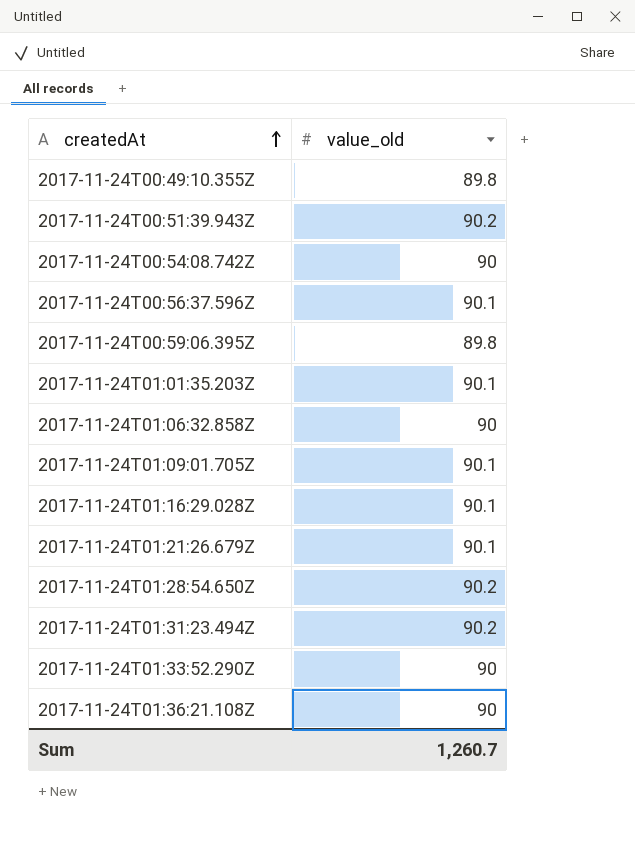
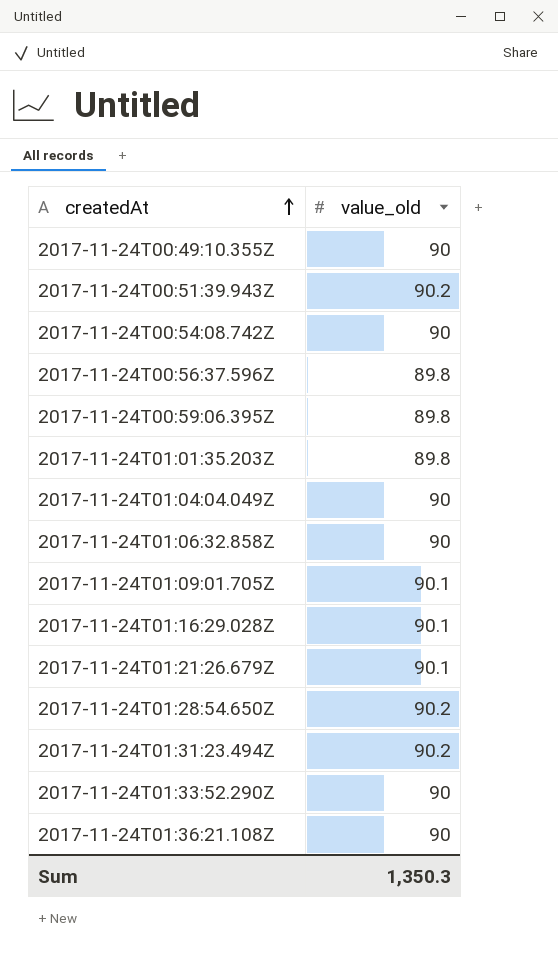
2017-11-24T00:49:10.355Z | value_old: 89.8 -> 90
2017-11-24T00:56:37.596Z | value_old: 90.1 -> 89.8
2017-11-24T01:01:35.203Z | value_old: 90.1 -> 89.8
row 2017-11-24T01:04:04.049Z: none -> 90
Sum | value_old: 1,260.7 -> 1,350.3

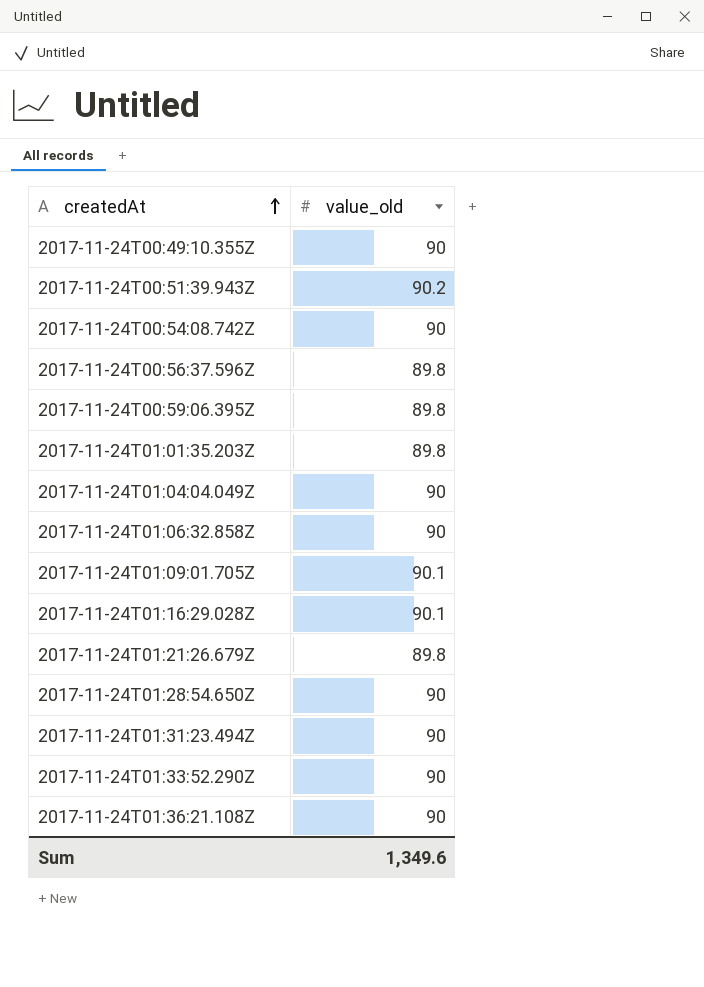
2017-11-24T01:21:26.679Z | value_old: 90.1 -> 89.8
2017-11-24T01:28:54.650Z | value_old: 90.2 -> 90
2017-11-24T01:31:23.494Z | value_old: 90.2 -> 90
Sum | value_old: 1,350.3 -> 1,349.6

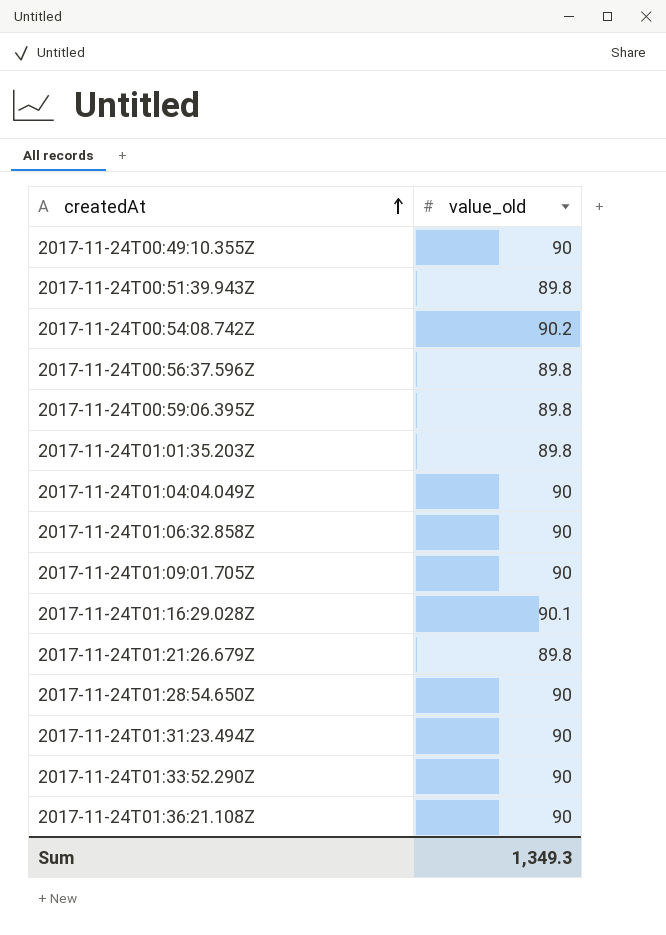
2017-11-24T00:51:39.943Z | value_old: 90.2 -> 89.8
2017-11-24T00:54:08.742Z | value_old: 90 -> 90.2
2017-11-24T01:09:01.705Z | value_old: 90.1 -> 90
Sum | value_old: 1,349.6 -> 1,349.3

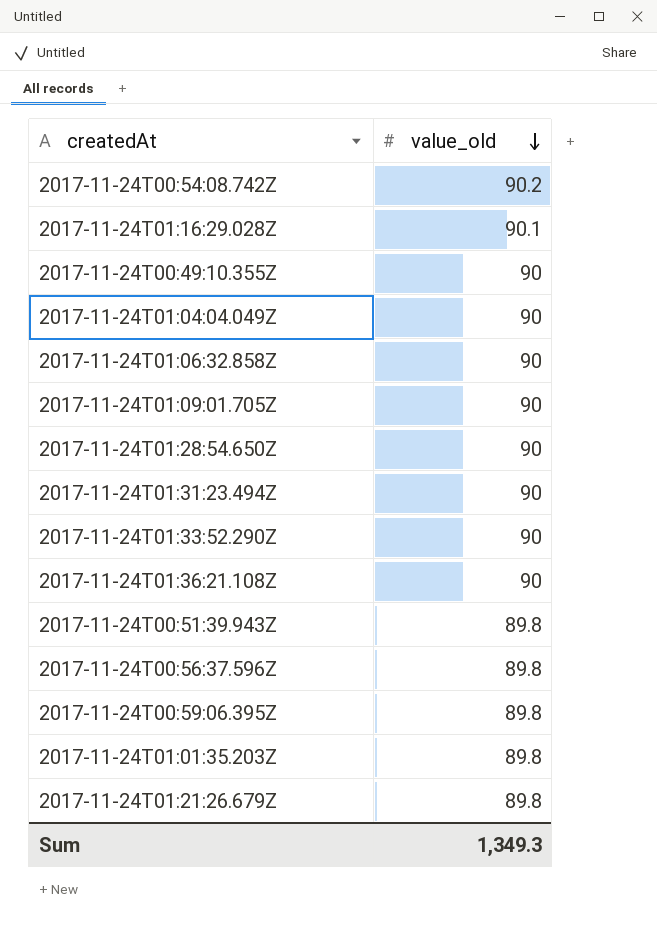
row order: createdAt ascending -> value_old descending

